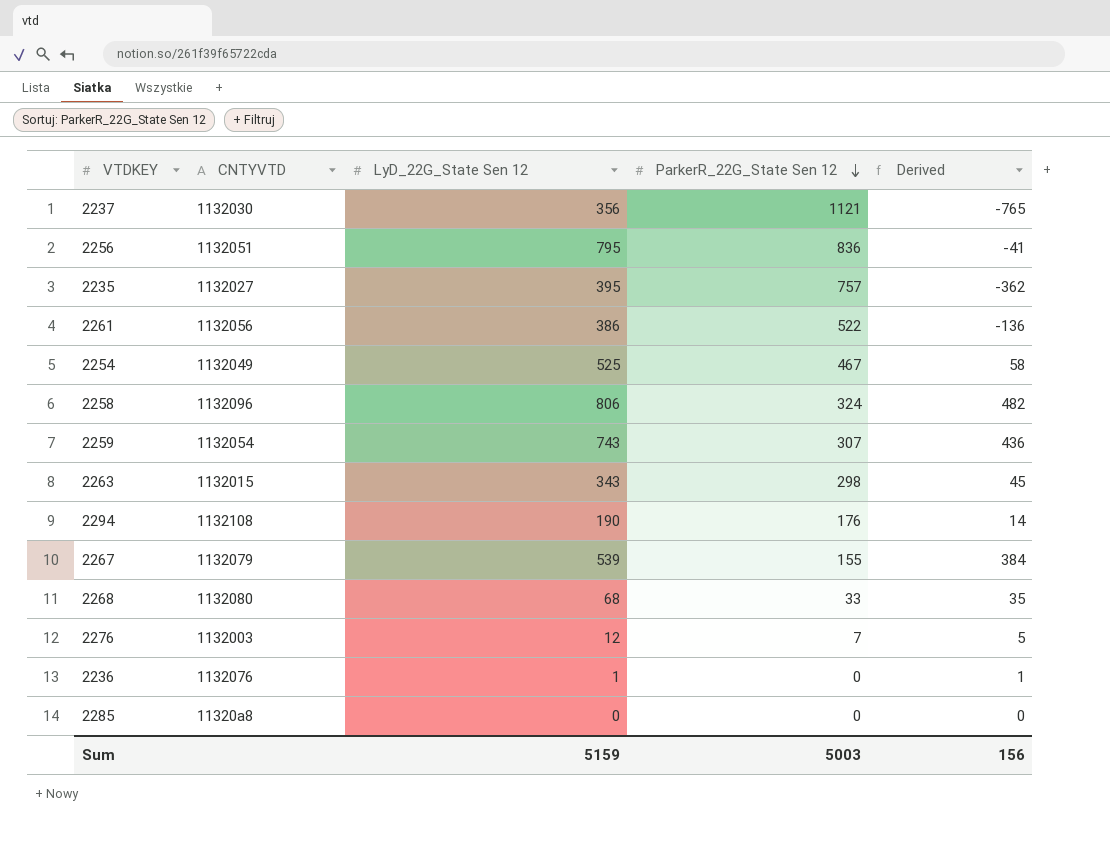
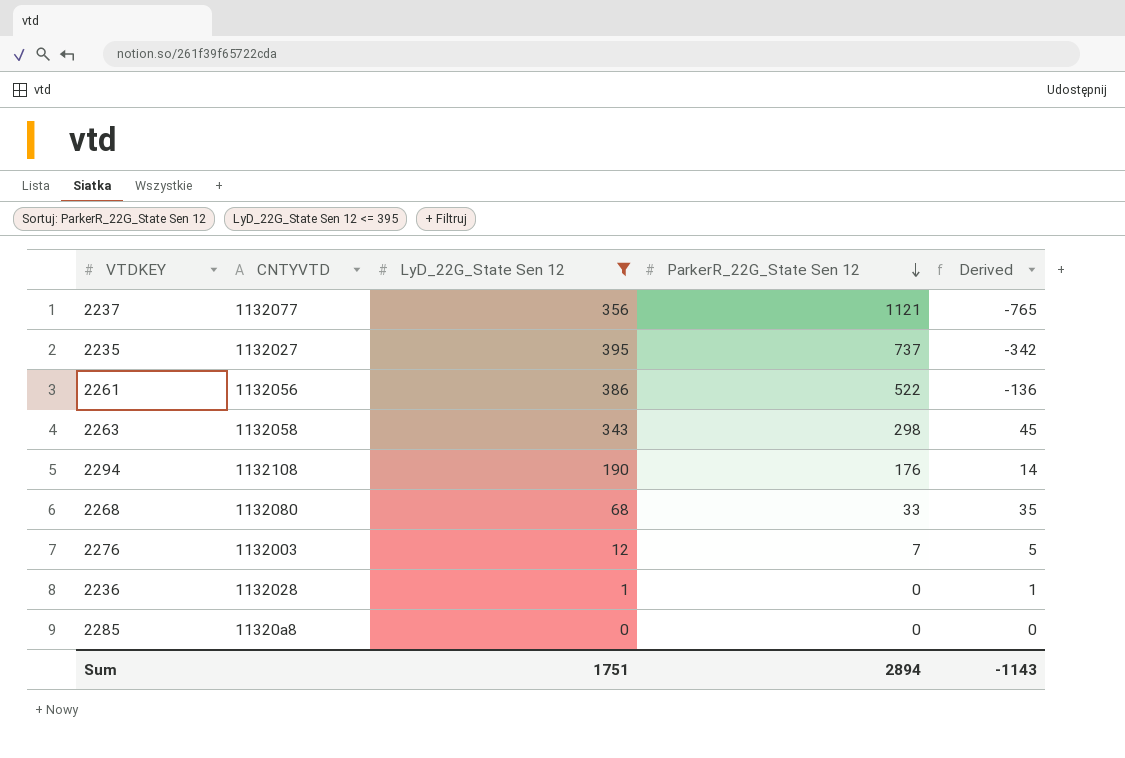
filter: none -> LyD_22G_State Sen 12 <= 395
2237 | CNTYVTD: 1132030 -> 1132077
2235 | ParkerR_22G_State Sen 12: 757 -> 737
2235 | Derived: -362 -> -342
2263 | CNTYVTD: 1132015 -> 1132058
2236 | CNTYVTD: 1132076 -> 1132028
Sum | LyD_22G_State Sen 12: 5159 -> 1751
Sum | ParkerR_22G_State Sen 12: 5003 -> 2894
Sum | Derived: 156 -> -1143

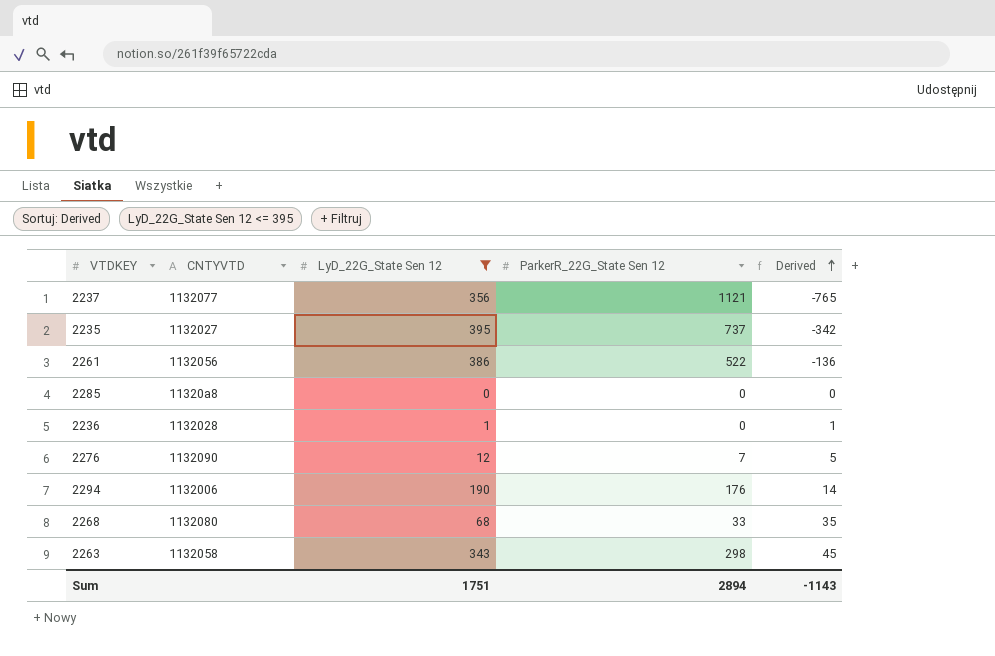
row order: ParkerR_22G_State Sen 12 descending -> Derived ascending
2276 | CNTYVTD: 1132003 -> 1132090
2294 | CNTYVTD: 1132108 -> 1132006

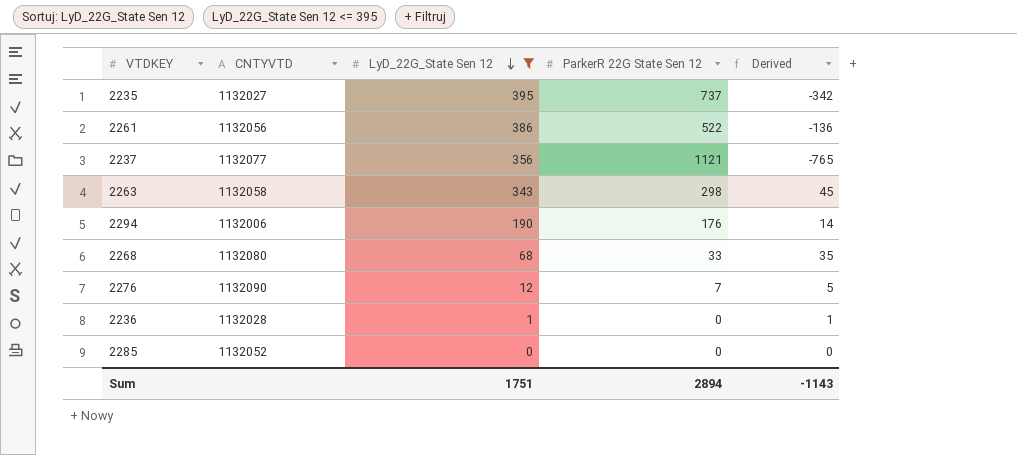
row order: Derived ascending -> LyD_22G_State Sen 12 descending
column name: ParkerR_22G_State Sen 12 -> ParkerR 22G State Sen 12
2285 | CNTYVTD: 11320a8 -> 1132052

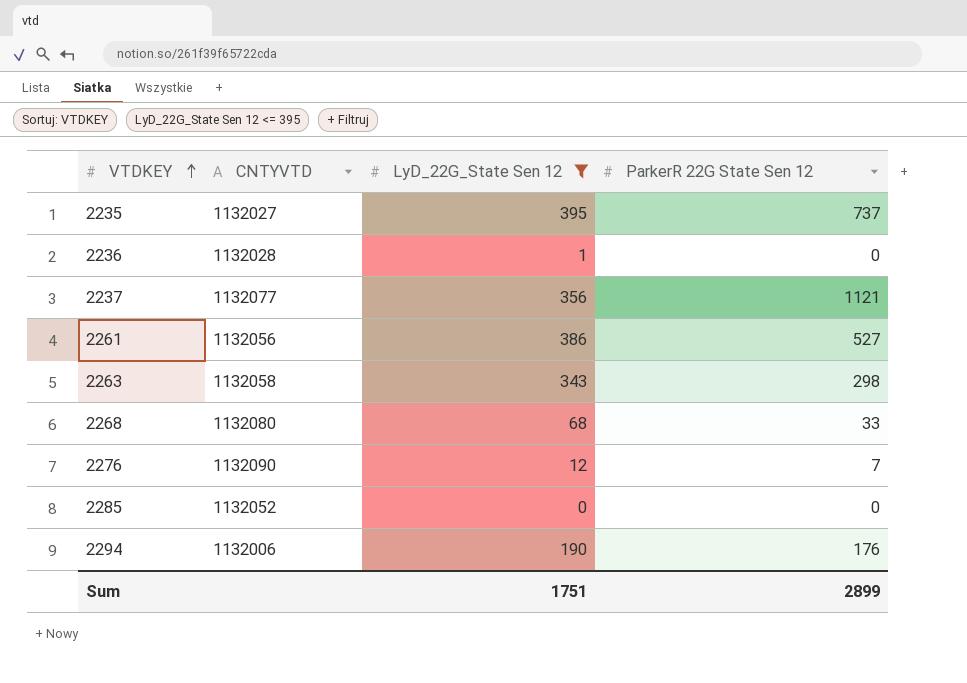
row order: LyD_22G_State Sen 12 descending -> VTDKEY ascending
column Derived | formula: [LyD_22G_State Sen 12] - [ParkerR 22G State Sen 12] -> none
2261 | ParkerR 22G State Sen 12: 522 -> 527
Sum | ParkerR 22G State Sen 12: 2894 -> 2899

